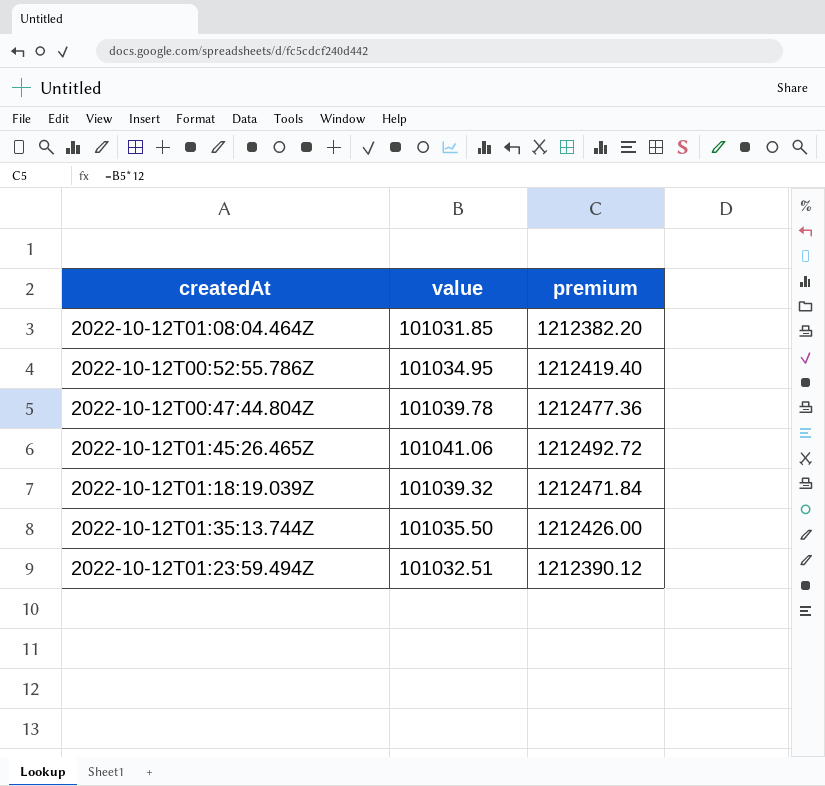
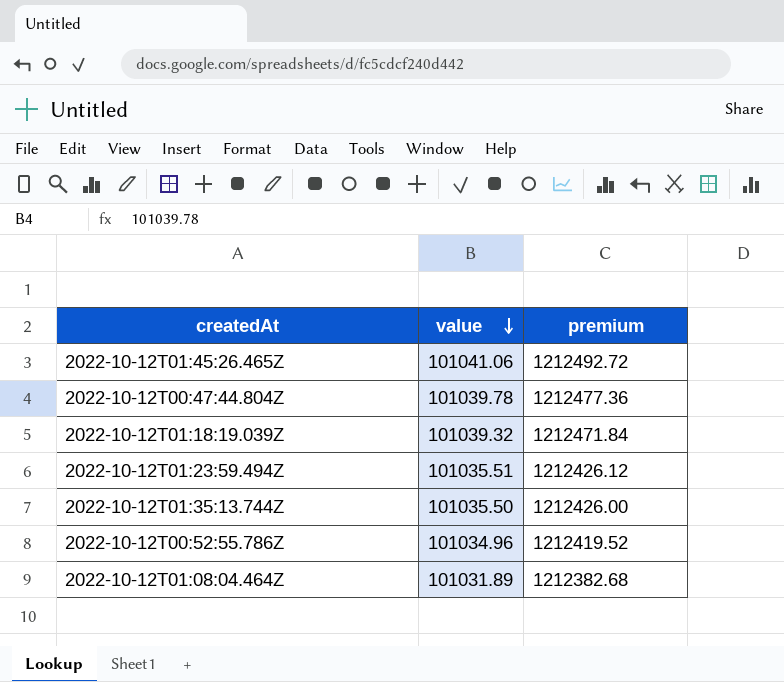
row order: none -> value descending
2022-10-12T01:23:59.494Z | value: 101032.51 -> 101035.51
2022-10-12T01:23:59.494Z | premium: 1212390.12 -> 1212426.12
2022-10-12T00:52:55.786Z | value: 101034.95 -> 101034.96
2022-10-12T00:52:55.786Z | premium: 1212419.40 -> 1212419.52
2022-10-12T01:08:04.464Z | value: 101031.85 -> 101031.89
2022-10-12T01:08:04.464Z | premium: 1212382.20 -> 1212382.68

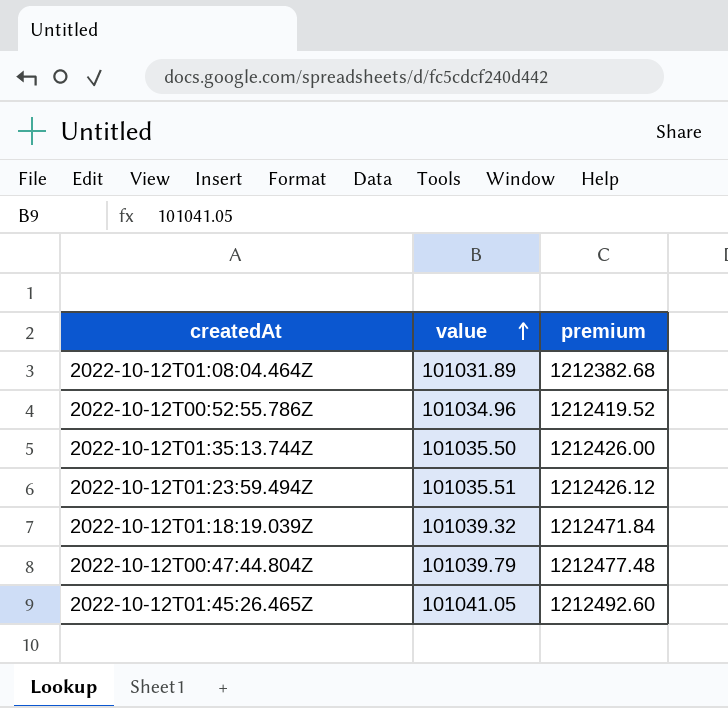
row order: value descending -> value ascending
2022-10-12T00:47:44.804Z | value: 101039.78 -> 101039.79
2022-10-12T00:47:44.804Z | premium: 1212477.36 -> 1212477.48
2022-10-12T01:45:26.465Z | value: 101041.06 -> 101041.05
2022-10-12T01:45:26.465Z | premium: 1212492.72 -> 1212492.60

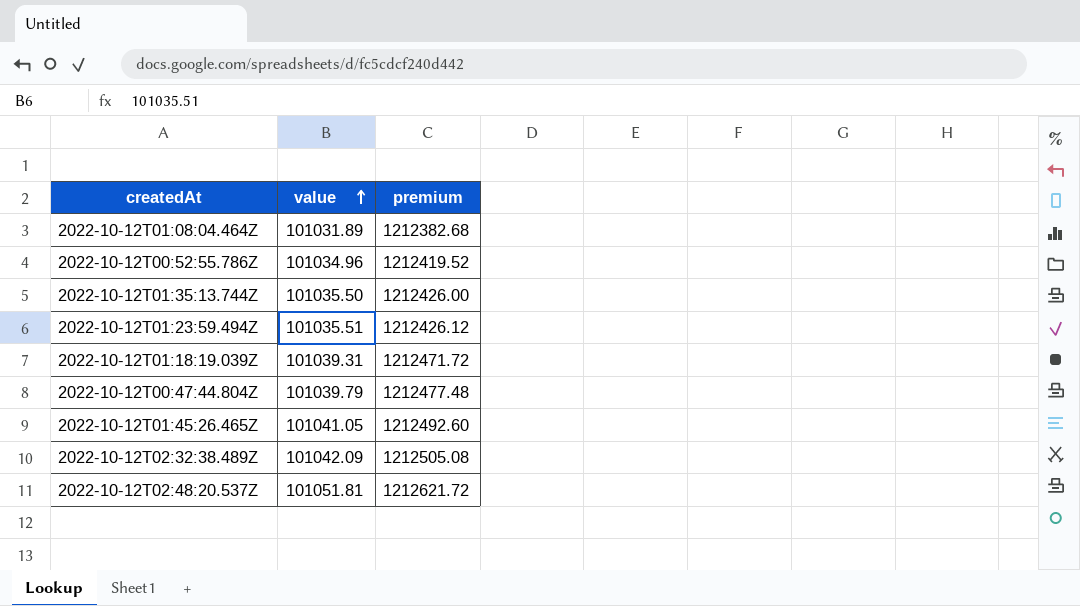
2022-10-12T01:18:19.039Z | value: 101039.32 -> 101039.31
2022-10-12T01:18:19.039Z | premium: 1212471.84 -> 1212471.72
row 2022-10-12T02:32:38.489Z: none -> 101042.09 | 1212505.08
row 2022-10-12T02:48:20.537Z: none -> 101051.81 | 1212621.72

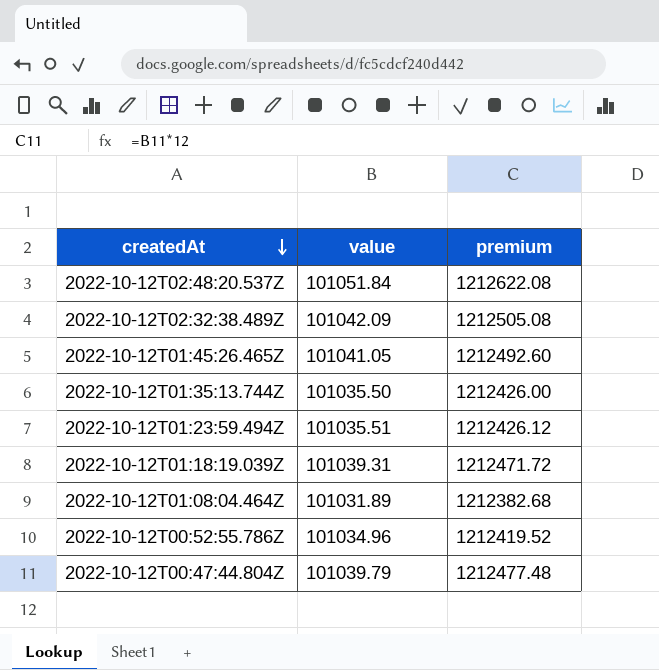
row order: value ascending -> createdAt descending
2022-10-12T02:48:20.537Z | value: 101051.81 -> 101051.84
2022-10-12T02:48:20.537Z | premium: 1212621.72 -> 1212622.08

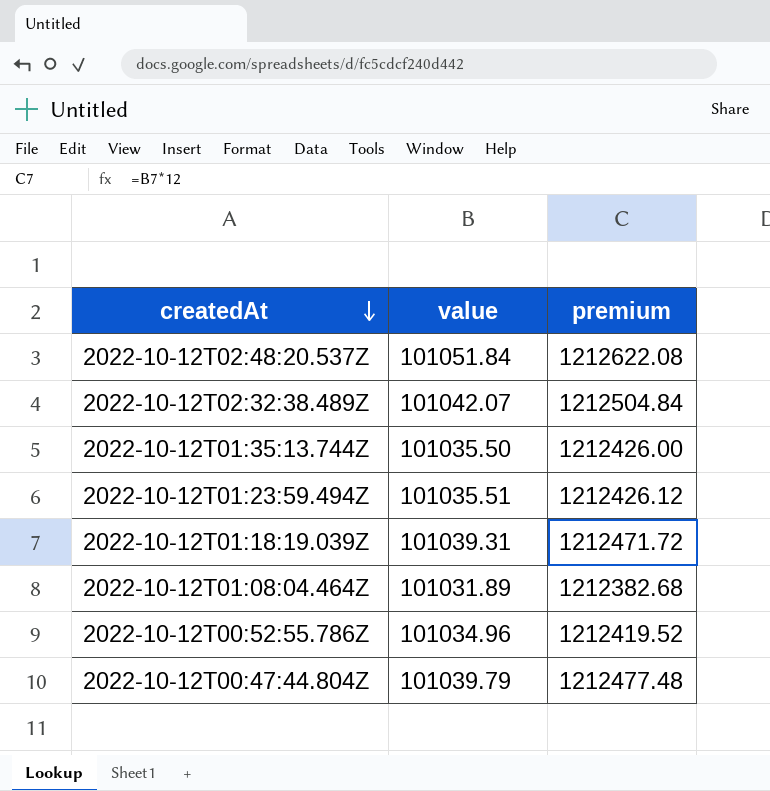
row 2022-10-12T01:45:26.465Z: 101041.05 | 1212492.60 -> none
2022-10-12T02:32:38.489Z | value: 101042.09 -> 101042.07
2022-10-12T02:32:38.489Z | premium: 1212505.08 -> 1212504.84

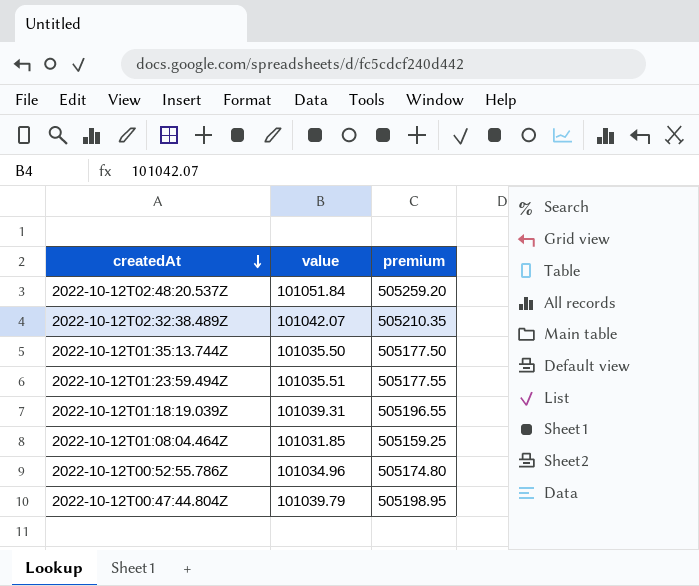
column premium | formula: [value] * 12 -> [value] * 5
2022-10-12T01:08:04.464Z | value: 101031.89 -> 101031.85

